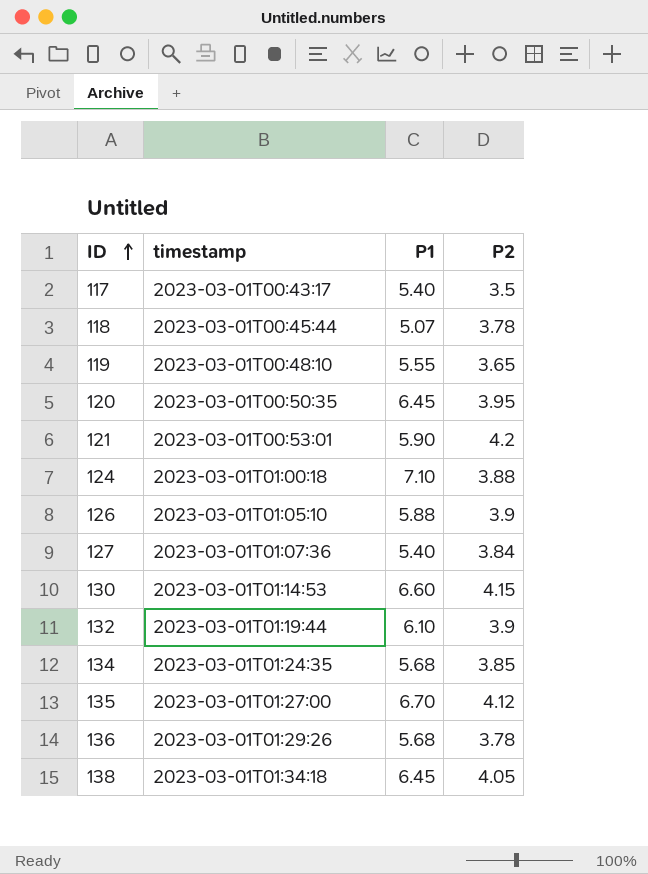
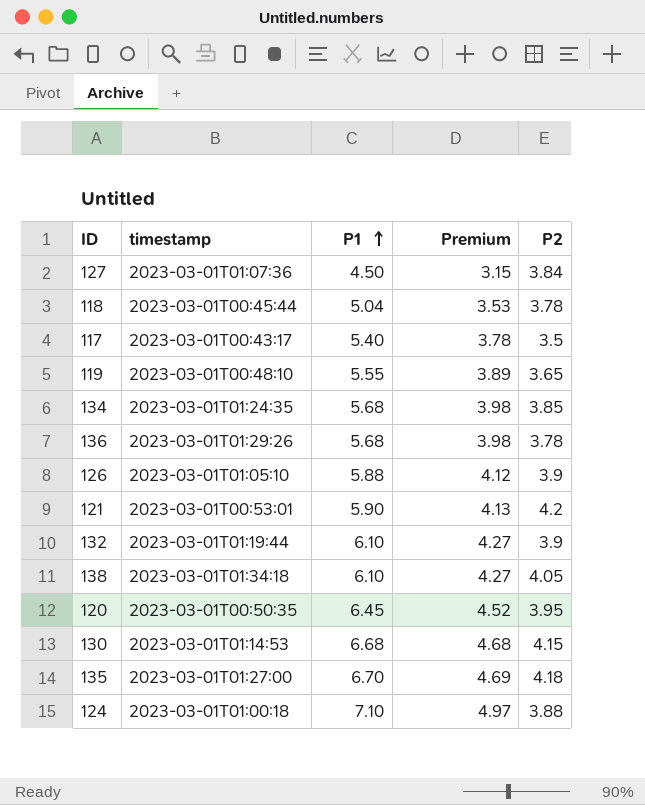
row order: ID ascending -> P1 ascending
column Premium | formula: none -> [P1] * 0.7
127 | P1: 5.40 -> 4.50
118 | P1: 5.07 -> 5.04
138 | P1: 6.45 -> 6.10
130 | P1: 6.60 -> 6.68
135 | P2: 4.12 -> 4.18

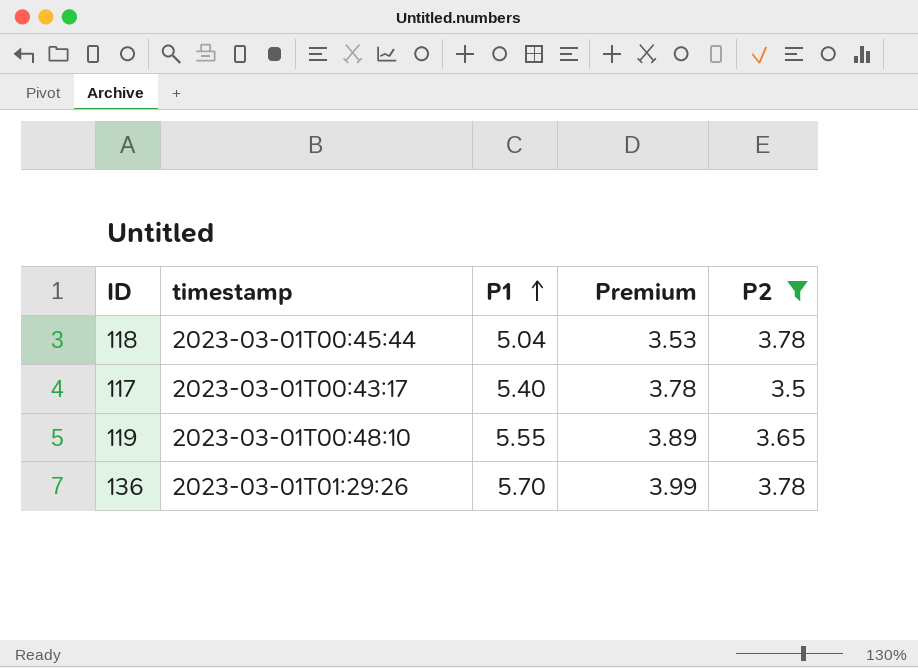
filter: none -> P2 <= 3.78
136 | P1: 5.68 -> 5.70
136 | Premium: 3.98 -> 3.99

